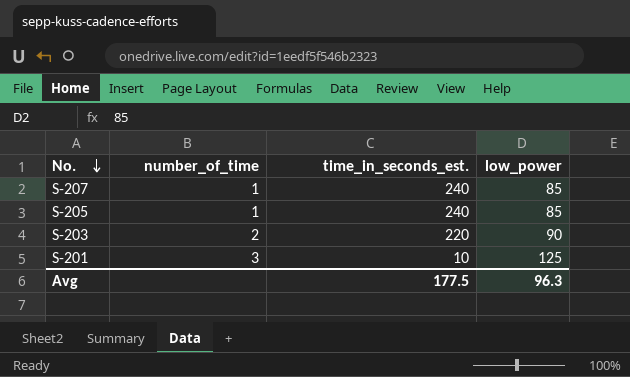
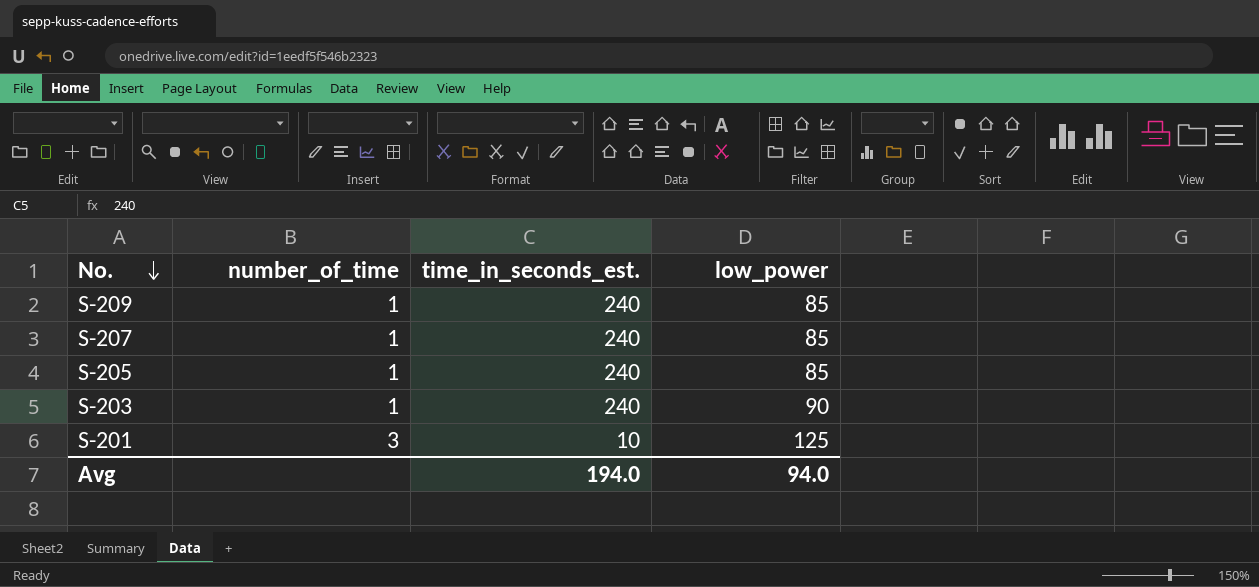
row S-209: none -> 1 | 240 | 85
S-203 | number_of_time: 2 -> 1
S-203 | time_in_seconds_est.: 220 -> 240
Avg | time_in_seconds_est.: 177.5 -> 194.0
Avg | low_power: 96.3 -> 94.0

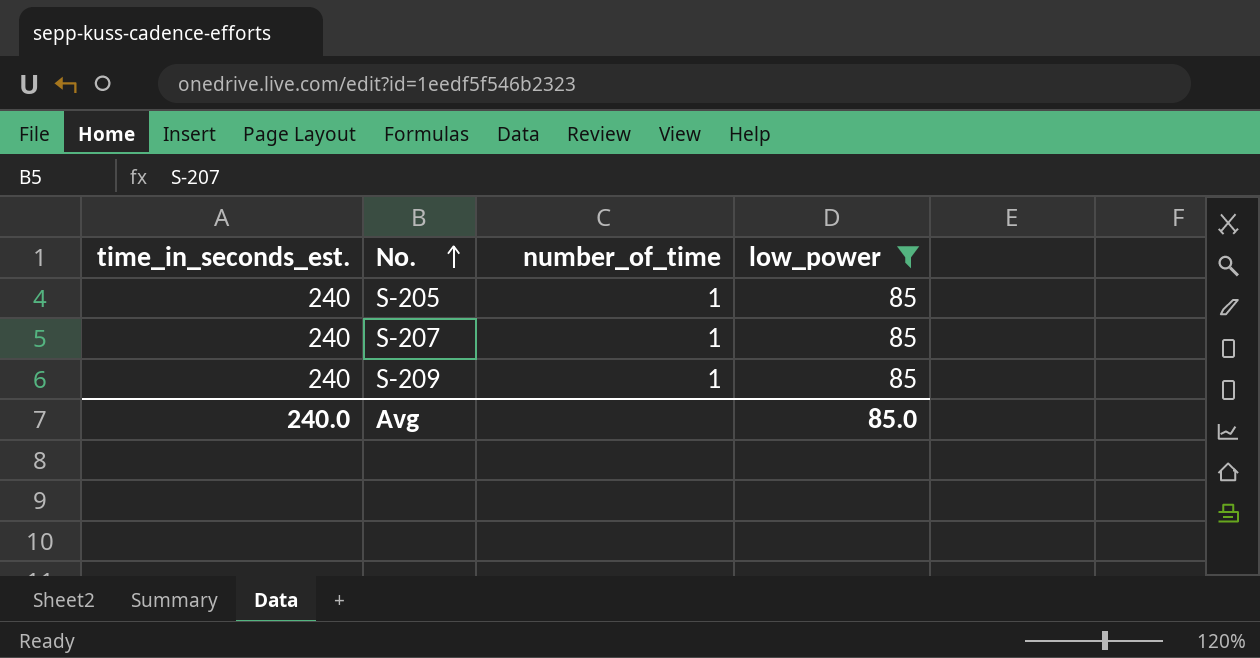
filter: none -> low_power = 85
row order: No. descending -> No. ascending
column time_in_seconds_est. | position: 3 -> 1
Avg | time_in_seconds_est.: 194.0 -> 240.0
Avg | low_power: 94.0 -> 85.0

